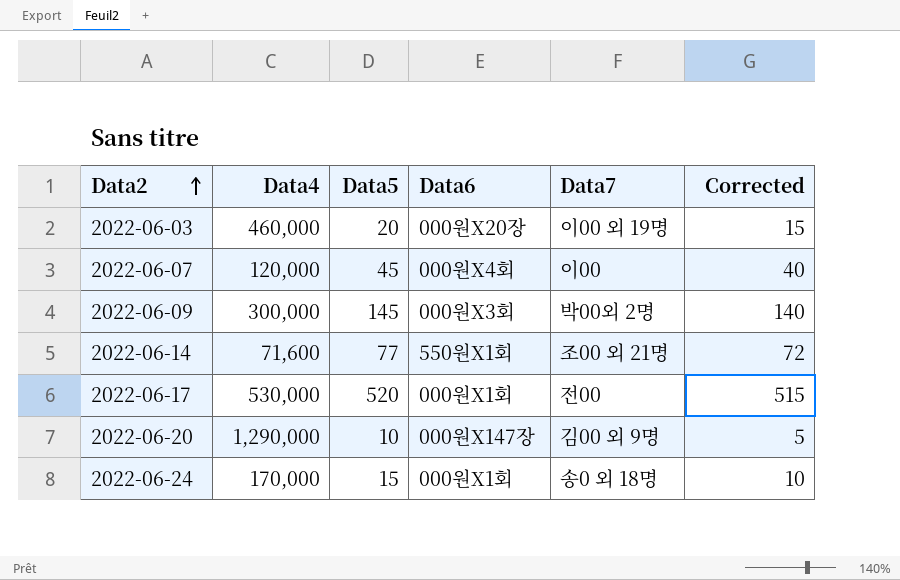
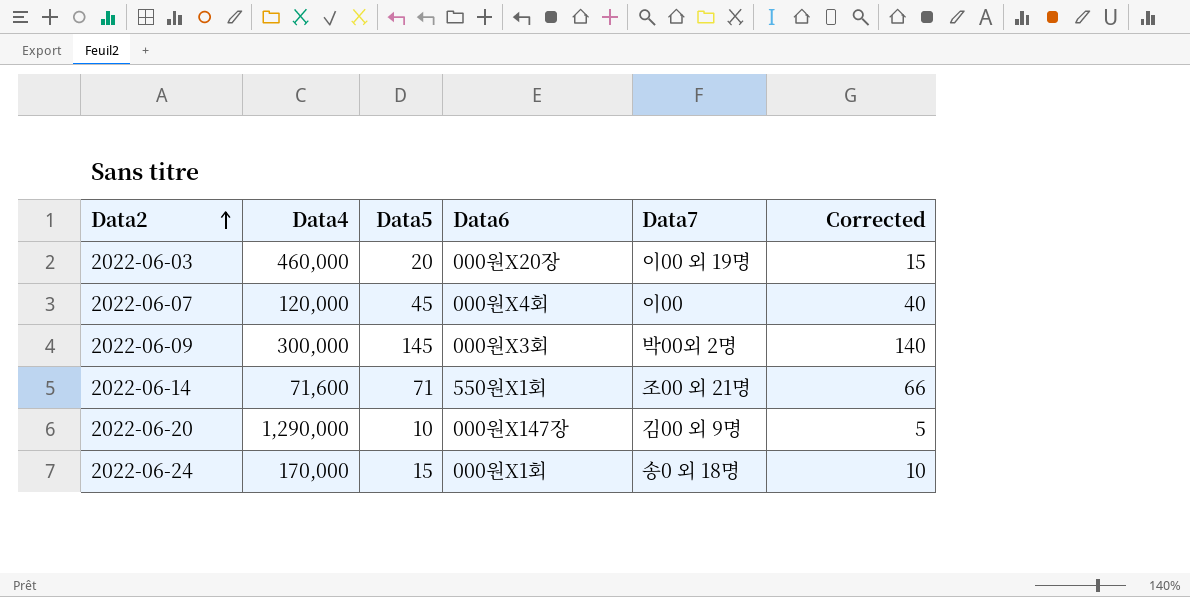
row 2022-06-17: 530,000 | 520 | 000원X1회 | 전00 | 515 -> none
2022-06-14 | Data5: 77 -> 71
2022-06-14 | Corrected: 72 -> 66

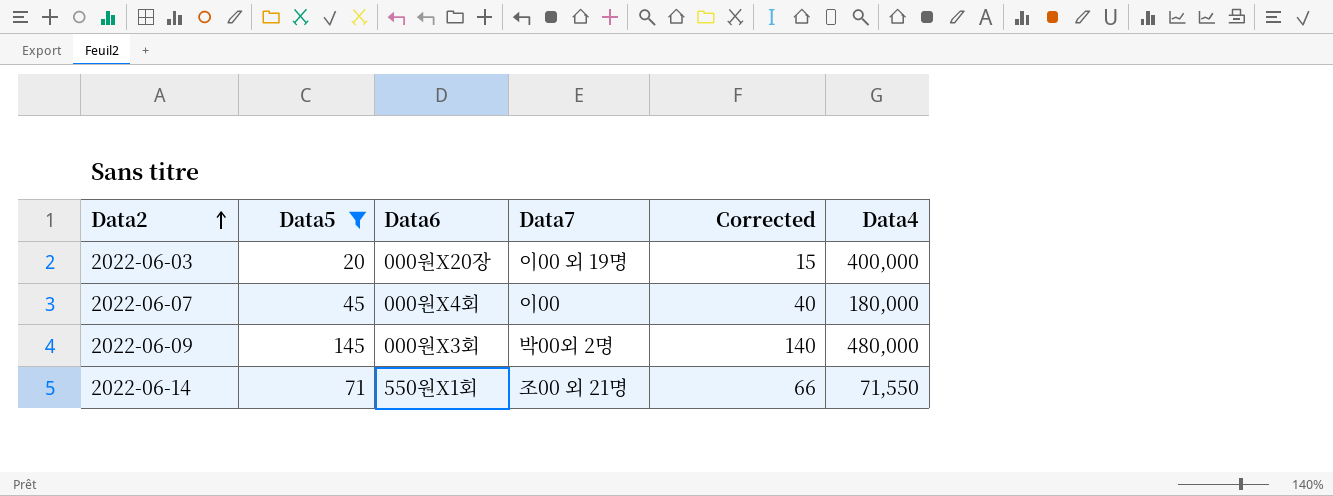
filter: none -> Data5 >= 20
column Data4 | position: 2 -> 6
2022-06-03 | Data4: 460,000 -> 400,000
2022-06-07 | Data4: 120,000 -> 180,000
2022-06-09 | Data4: 300,000 -> 480,000
2022-06-14 | Data4: 71,600 -> 71,550

